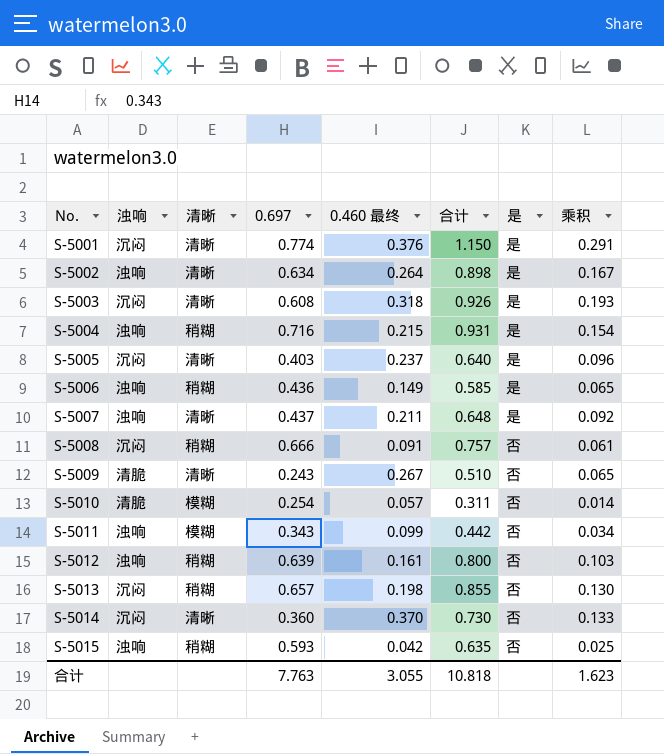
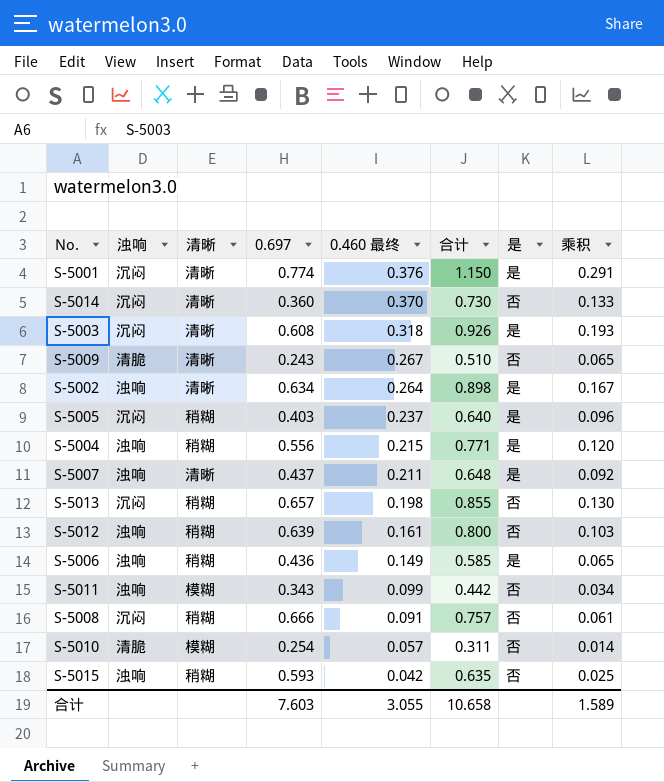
row order: No. ascending -> 0.460 最终 descending
S-5005 | 清晰: 清晰 -> 稍糊
S-5004 | 0.697: 0.716 -> 0.556
S-5004 | 合计: 0.931 -> 0.771
S-5004 | 乘积: 0.154 -> 0.120
合计 | 0.697: 7.763 -> 7.603
合计 | 合计: 10.818 -> 10.658
合计 | 乘积: 1.623 -> 1.589

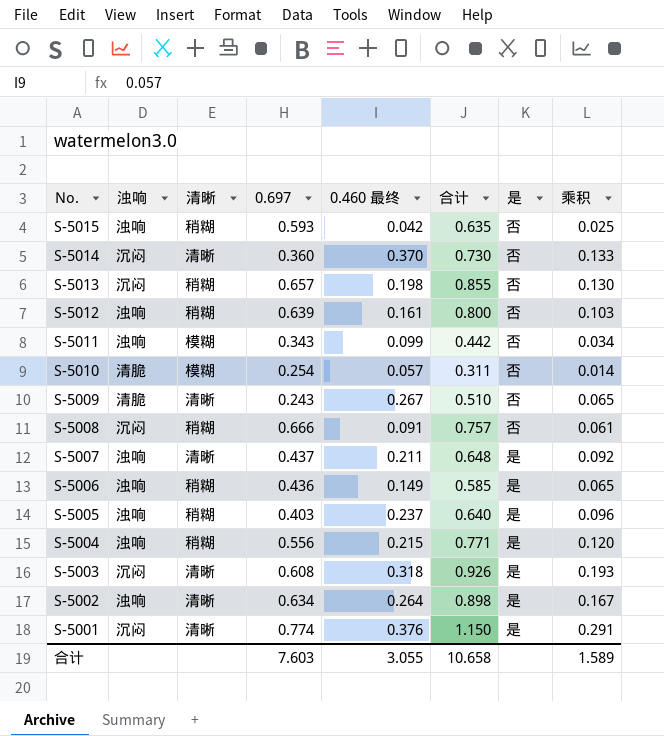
row order: 0.460 最终 descending -> No. descending
S-5005 | 浊响: 沉闷 -> 浊响

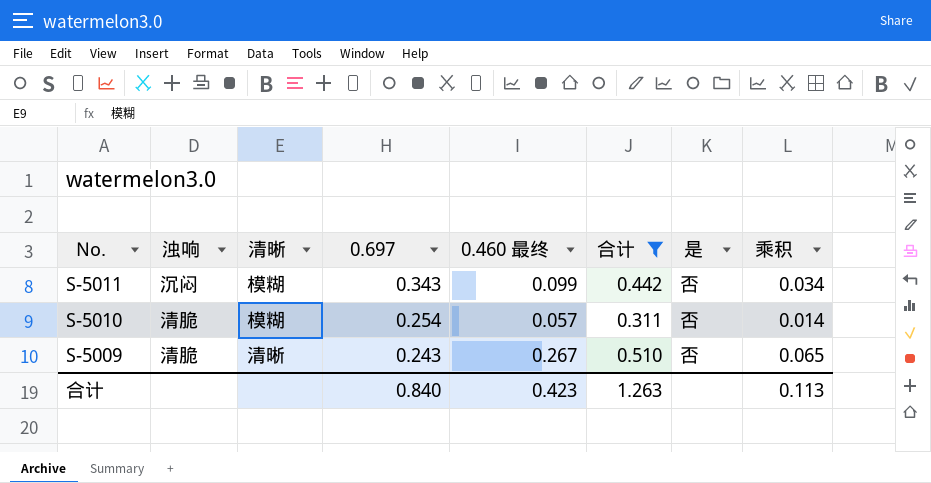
filter: none -> 合计 <= 0.510
S-5011 | 浊响: 浊响 -> 沉闷
合计 | 0.697: 7.603 -> 0.840
合计 | 0.460 最终: 3.055 -> 0.423
合计 | 合计: 10.658 -> 1.263
合计 | 乘积: 1.589 -> 0.113

